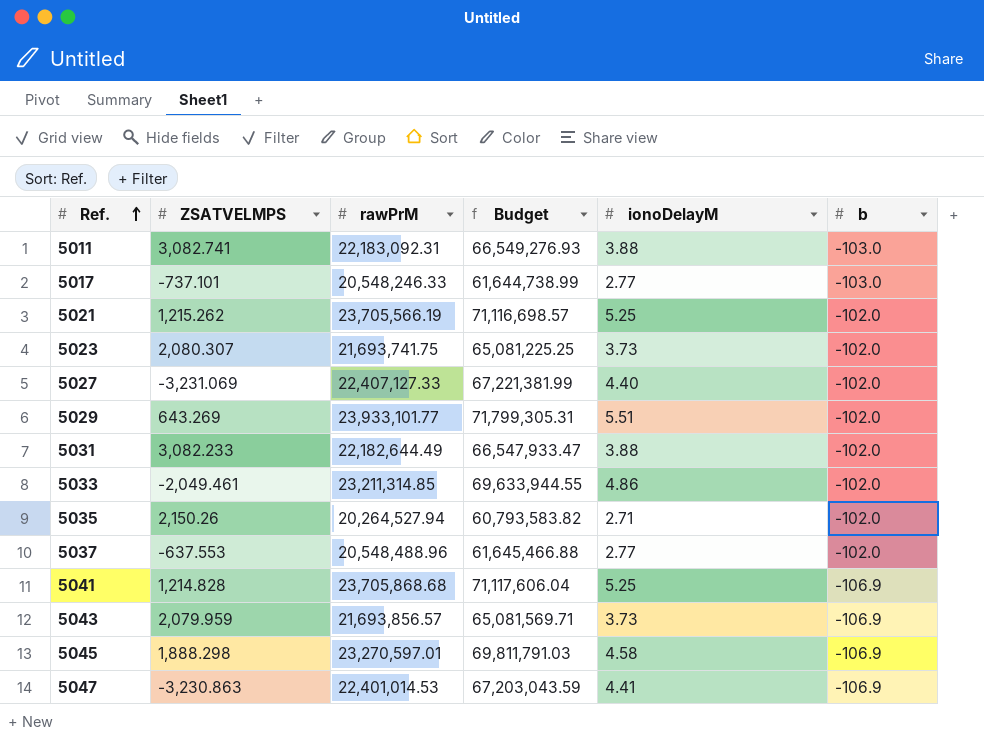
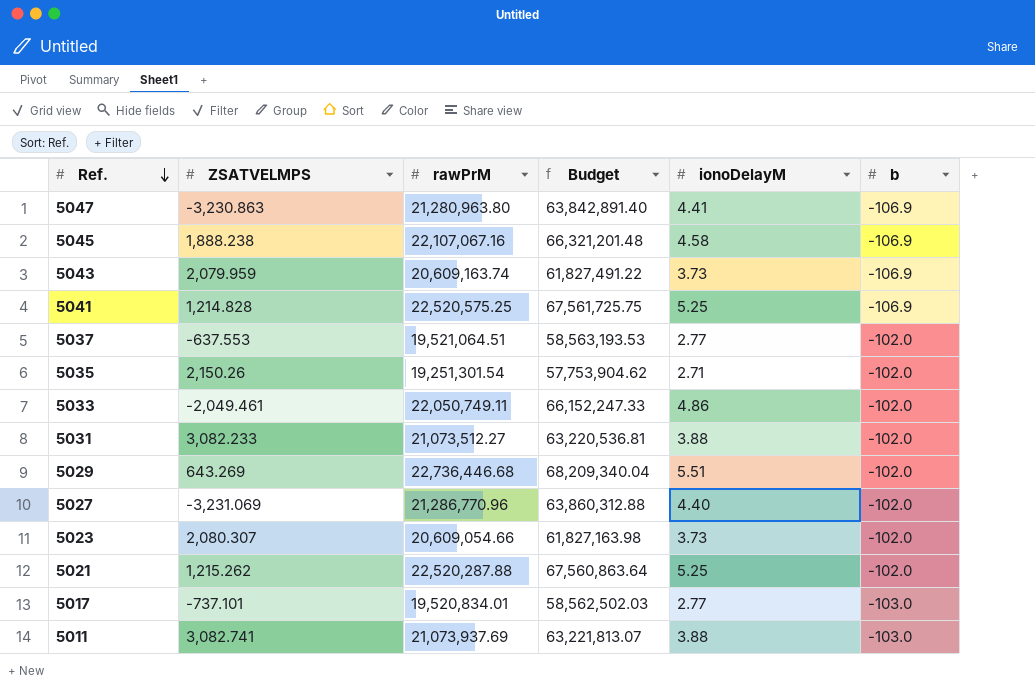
row order: Ref. ascending -> Ref. descending
5047 | rawPrM: 22,401,014.53 -> 21,280,963.80
5047 | Budget: 67,203,043.59 -> 63,842,891.40
5045 | ZSATVELMPS: 1,888.298 -> 1,888.238
5045 | rawPrM: 23,270,597.01 -> 22,107,067.16
5045 | Budget: 69,811,791.03 -> 66,321,201.48
5043 | rawPrM: 21,693,856.57 -> 20,609,163.74
5043 | Budget: 65,081,569.71 -> 61,827,491.22
5041 | rawPrM: 23,705,868.68 -> 22,520,575.25
5041 | Budget: 71,117,606.04 -> 67,561,725.75
5037 | rawPrM: 20,548,488.96 -> 19,521,064.51
5037 | Budget: 61,645,466.88 -> 58,563,193.53
5035 | rawPrM: 20,264,527.94 -> 19,251,301.54
5035 | Budget: 60,793,583.82 -> 57,753,904.62
5033 | rawPrM: 23,211,314.85 -> 22,050,749.11
5033 | Budget: 69,633,944.55 -> 66,152,247.33
5031 | rawPrM: 22,182,644.49 -> 21,073,512.27
5031 | Budget: 66,547,933.47 -> 63,220,536.81
5029 | rawPrM: 23,933,101.77 -> 22,736,446.68
5029 | Budget: 71,799,305.31 -> 68,209,340.04
5027 | rawPrM: 22,407,127.33 -> 21,286,770.96
5027 | Budget: 67,221,381.99 -> 63,860,312.88
5023 | rawPrM: 21,693,741.75 -> 20,609,054.66
5023 | Budget: 65,081,225.25 -> 61,827,163.98
5021 | rawPrM: 23,705,566.19 -> 22,520,287.88
5021 | Budget: 71,116,698.57 -> 67,560,863.64
5017 | rawPrM: 20,548,246.33 -> 19,520,834.01
5017 | Budget: 61,644,738.99 -> 58,562,502.03
5011 | rawPrM: 22,183,092.31 -> 21,073,937.69
5011 | Budget: 66,549,276.93 -> 63,221,813.07

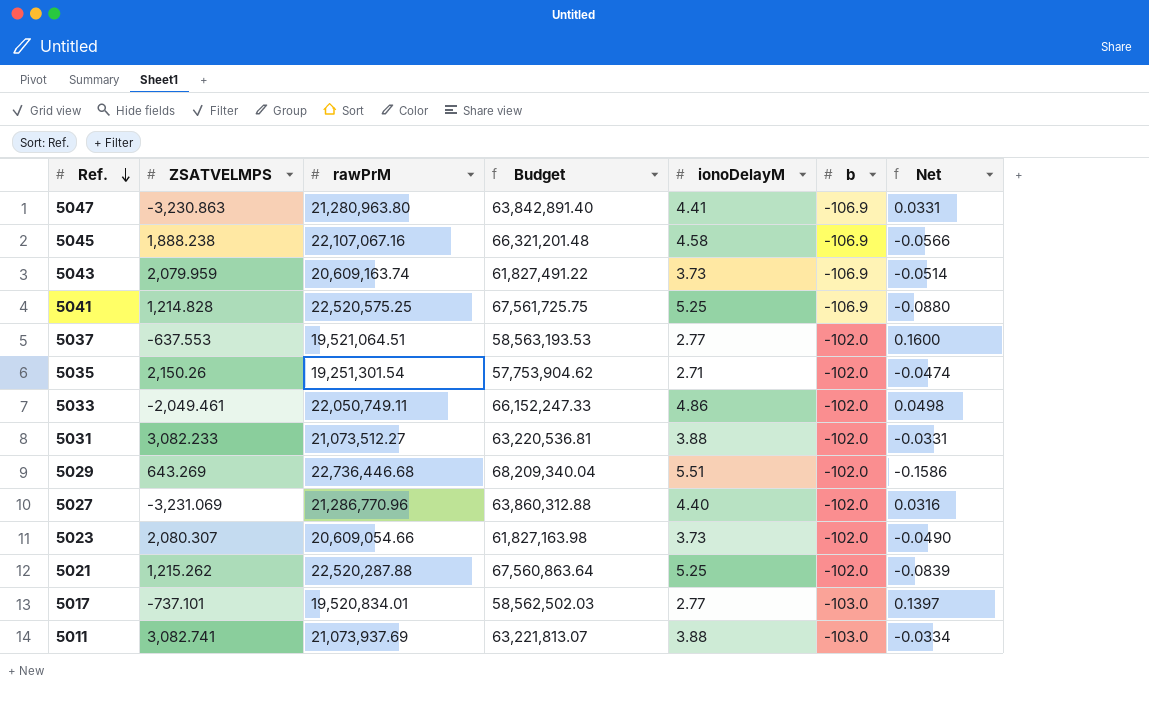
column Net | formula: none -> [b] / [ZSATVELMPS]

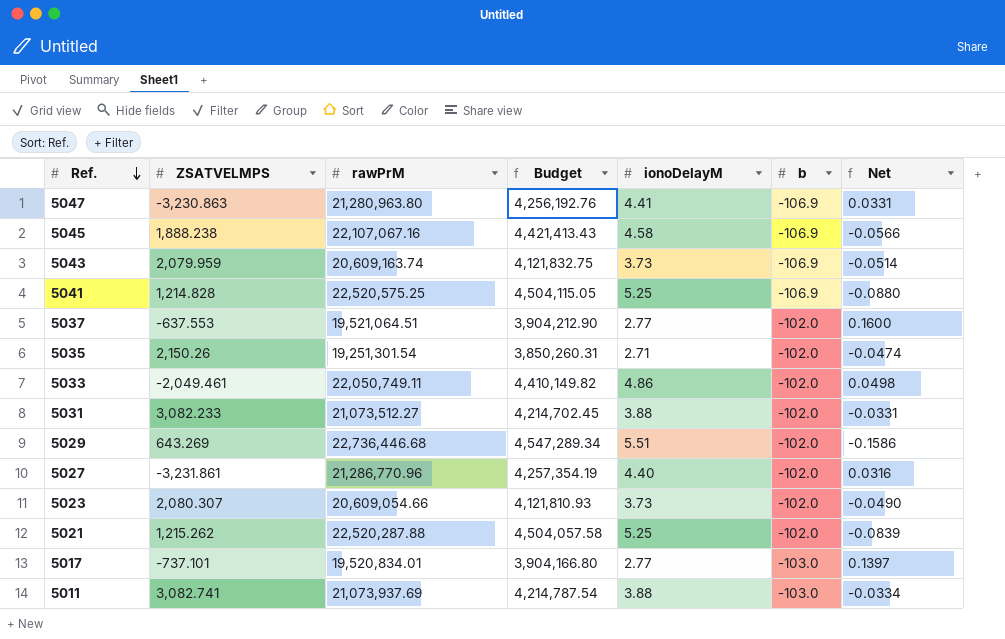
column Budget | formula: [rawPrM] * 3 -> [rawPrM] * 0.2
5027 | ZSATVELMPS: -3,231.069 -> -3,231.861

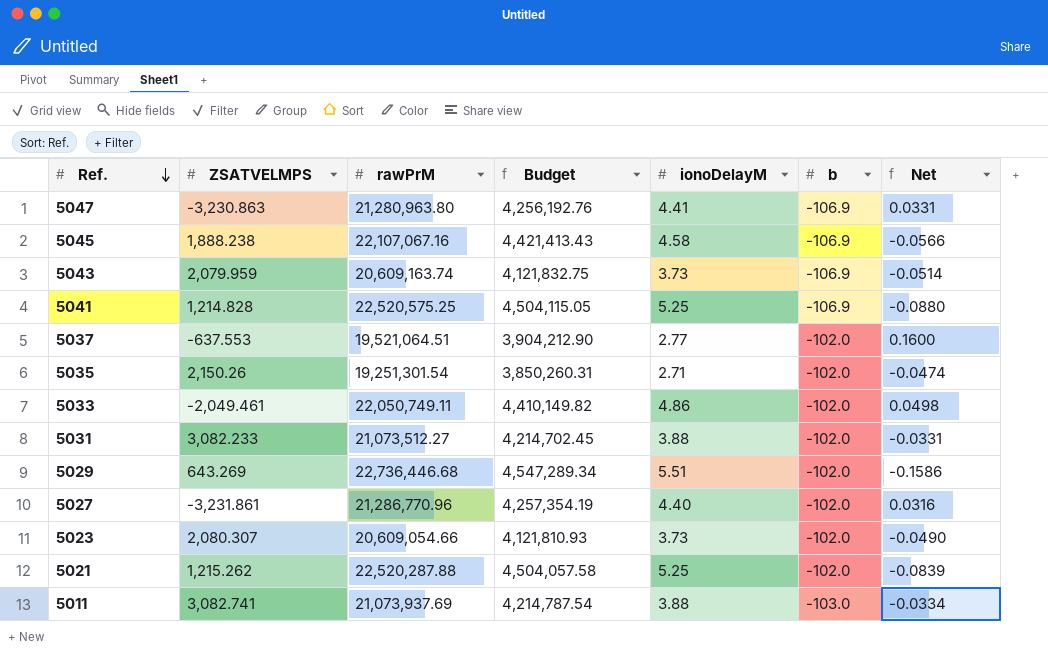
row 5017: -737.101 | 19,520,834.01 | 3,904,166.80 | 2.77 | -103.0 | 0.1397 -> none

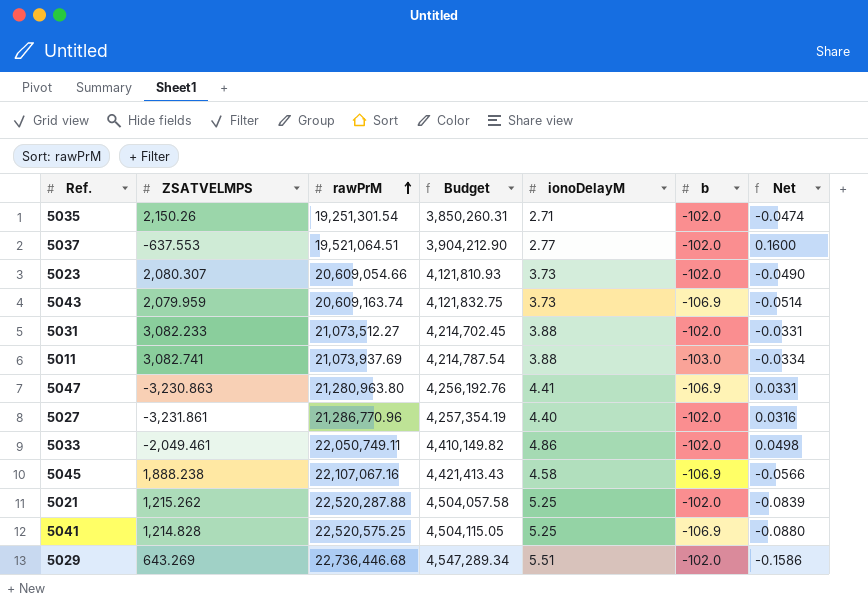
row order: Ref. descending -> rawPrM ascending

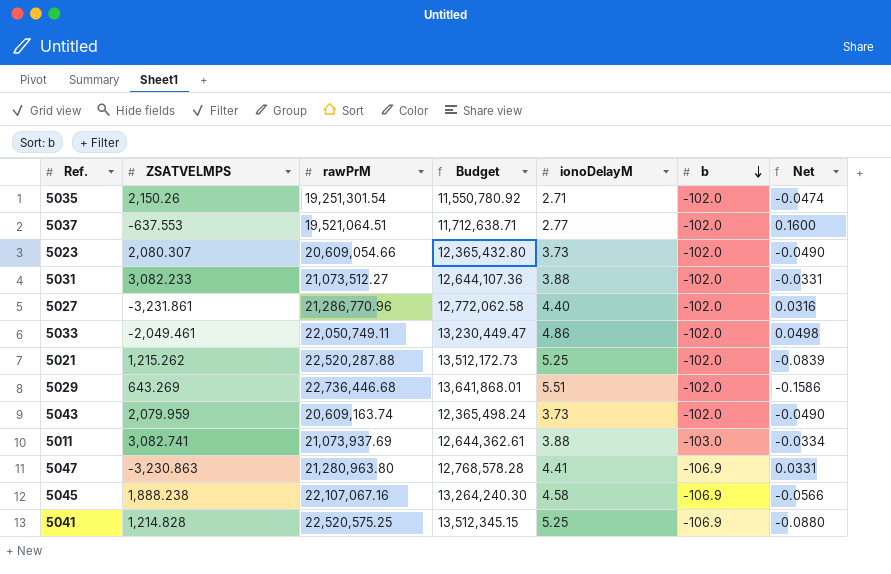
row order: rawPrM ascending -> b descending
column Budget | formula: [rawPrM] * 0.2 -> [rawPrM] * 0.6
5043 | b: -106.9 -> -102.0
5043 | Net: -0.0514 -> -0.0490

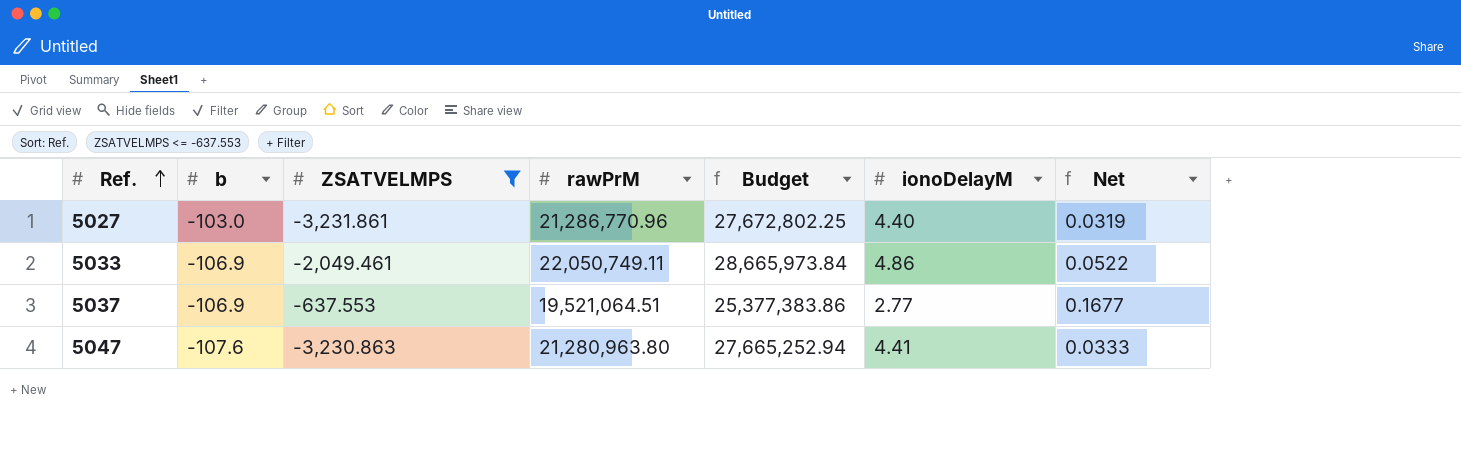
filter: none -> ZSATVELMPS <= -637.553
row order: b descending -> Ref. ascending
column b | position: 6 -> 2
column Budget | formula: [rawPrM] * 0.6 -> [rawPrM] * 1.3
5027 | b: -102.0 -> -103.0
5027 | Net: 0.0316 -> 0.0319
5033 | b: -102.0 -> -106.9
5033 | Net: 0.0498 -> 0.0522
5037 | b: -102.0 -> -106.9
5037 | Net: 0.1600 -> 0.1677
5047 | b: -106.9 -> -107.6
5047 | Net: 0.0331 -> 0.0333

